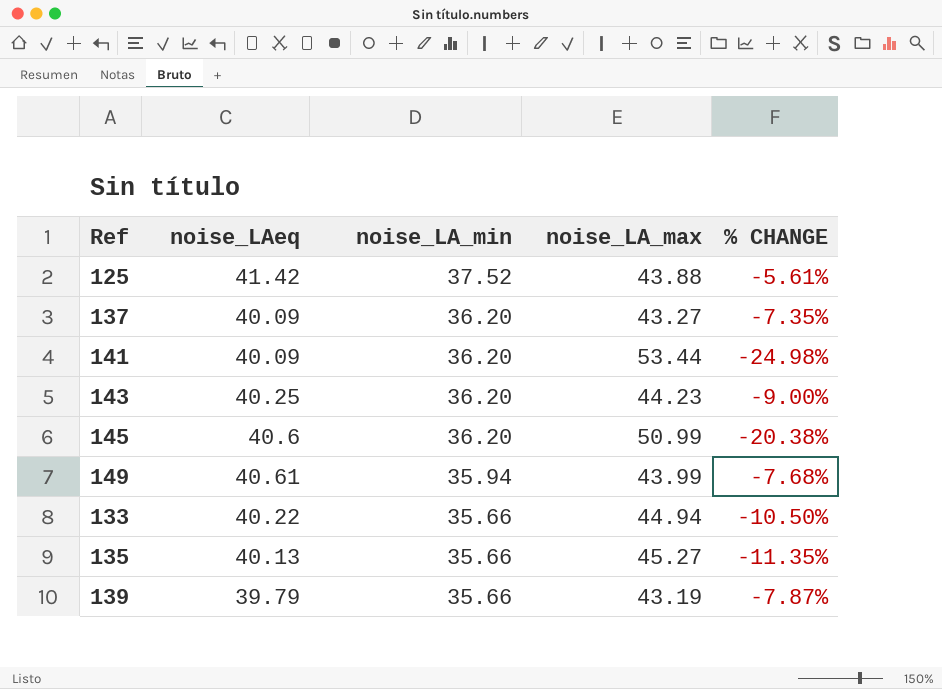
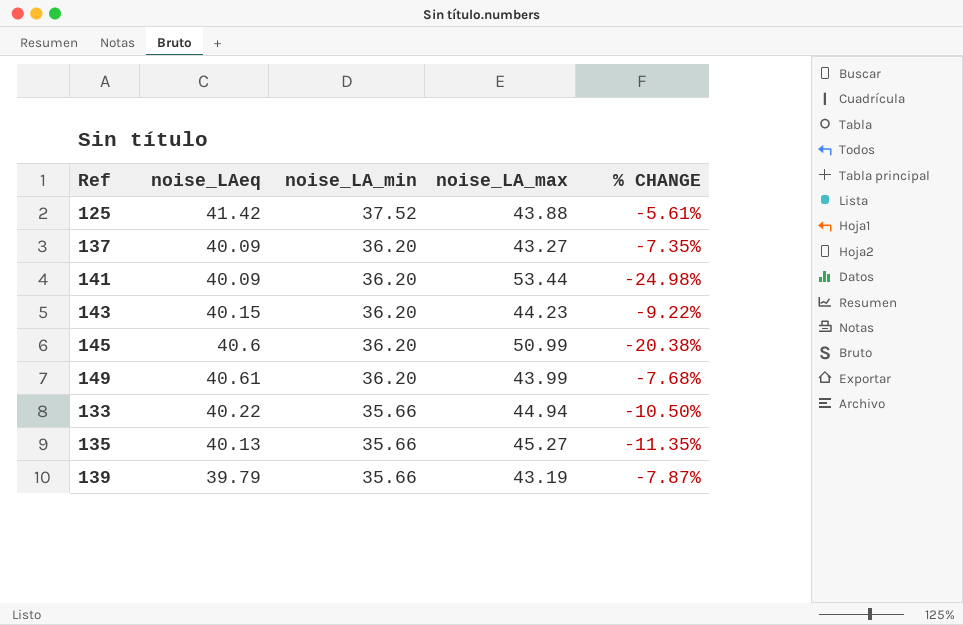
143 | noise_LAeq: 40.25 -> 40.15
143 | % CHANGE: -9.00% -> -9.22%
149 | noise_LA_min: 35.94 -> 36.20

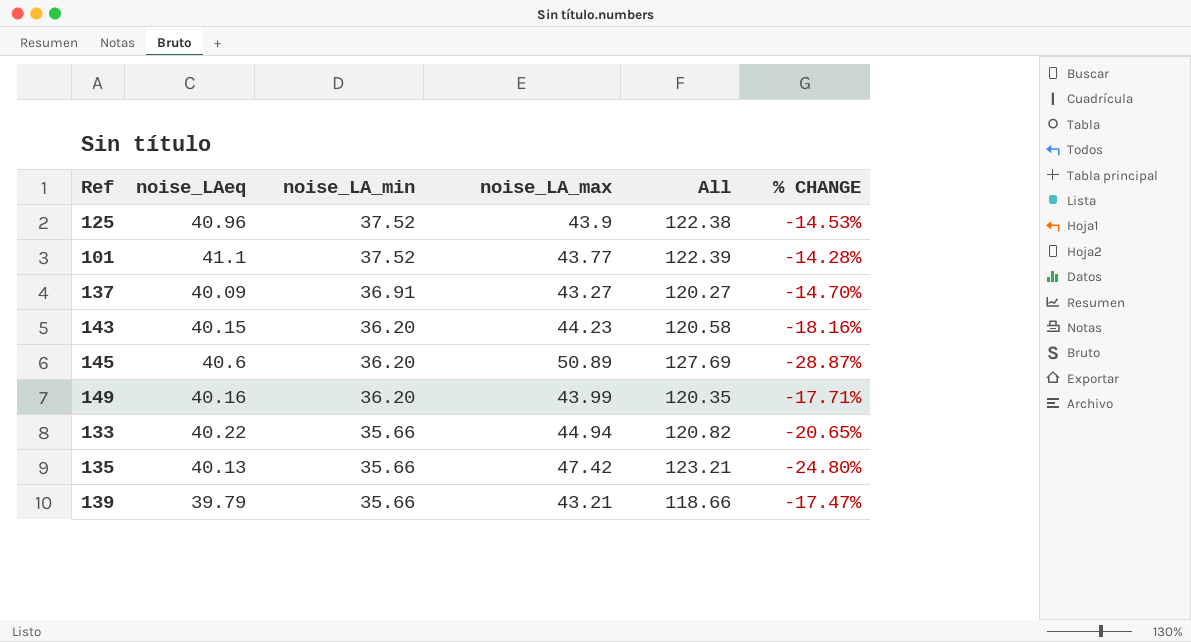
column All | formula: none -> [noise_LAeq] + [noise_LA_min] + [noise_LA_max]
column % CHANGE | formula: ([noise_LAeq] - [noise_LA_max]) / [noise_LA_max] -> ([noise_LA_min] - [noise_LA_max]) / [noise_LA_max]
row 141: 40.09 | 36.20 | 53.44 | -24.98% -> none
125 | noise_LAeq: 41.42 -> 40.96
125 | noise_LA_max: 43.88 -> 43.9
row 101: none -> 41.1 | 37.52 | 43.77 | 122.39 | -14.28%
137 | noise_LA_min: 36.20 -> 36.91
145 | noise_LA_max: 50.99 -> 50.89
149 | noise_LAeq: 40.61 -> 40.16
135 | noise_LA_max: 45.27 -> 47.42
139 | noise_LA_max: 43.19 -> 43.21

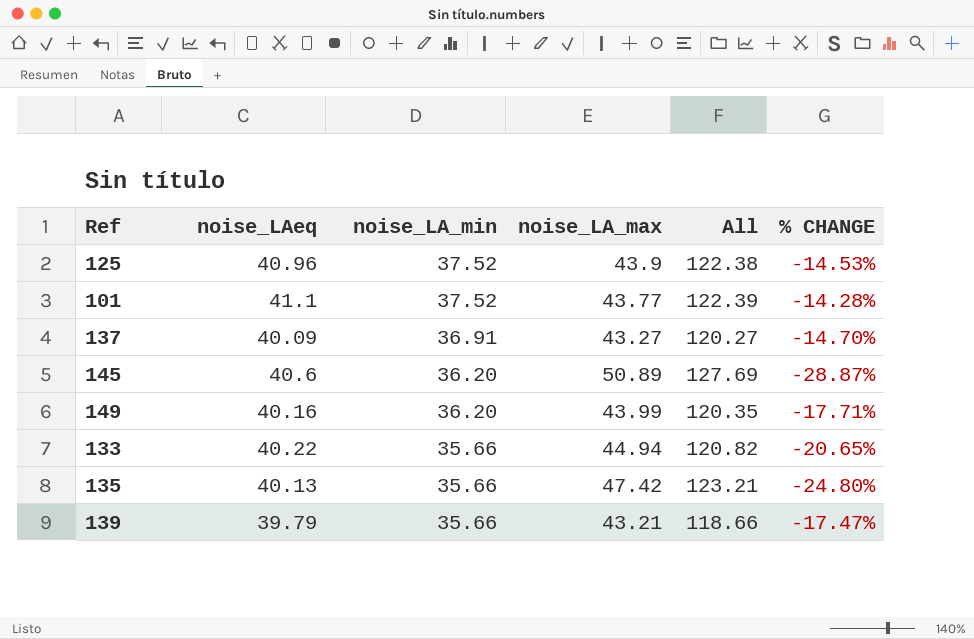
row 143: 40.15 | 36.20 | 44.23 | 120.58 | -18.16% -> none

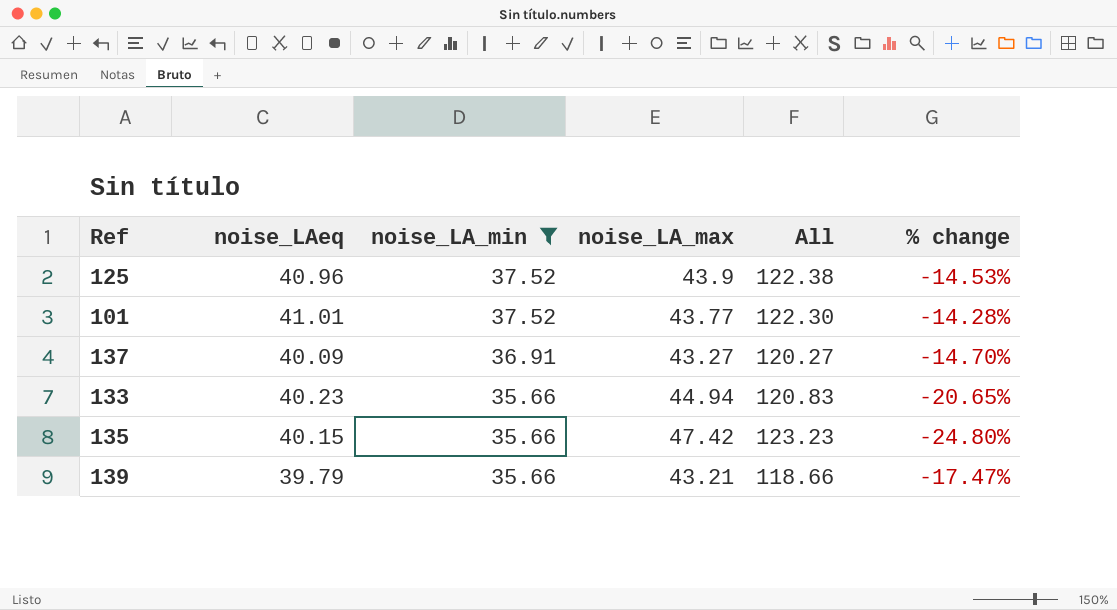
filter: none -> noise_LA_min != 36.20
column name: % CHANGE -> % change
101 | noise_LAeq: 41.1 -> 41.01
101 | All: 122.39 -> 122.30
133 | noise_LAeq: 40.22 -> 40.23
133 | All: 120.82 -> 120.83
135 | noise_LAeq: 40.13 -> 40.15
135 | All: 123.21 -> 123.23

